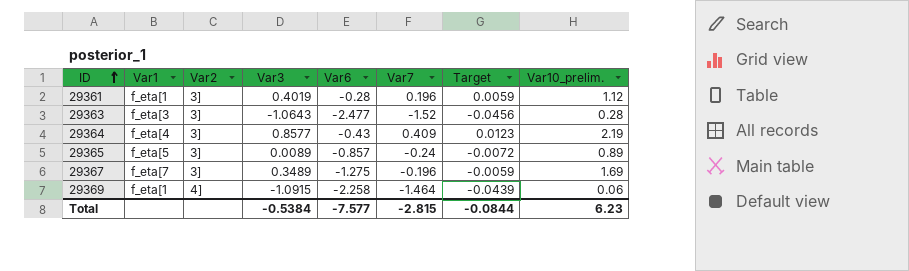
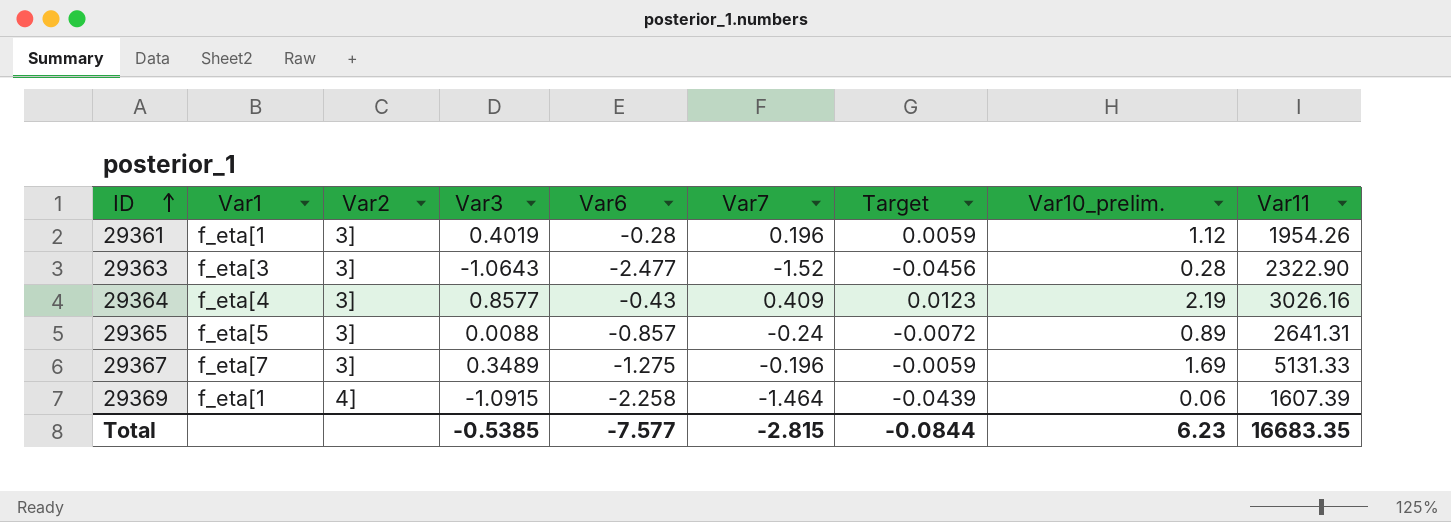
column Var11 | position: none -> 9
29365 | Var3: 0.0089 -> 0.0088
Total | Var3: -0.5384 -> -0.5385

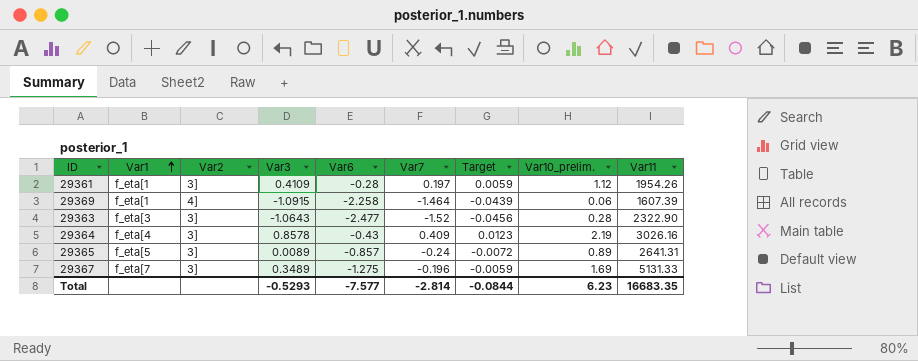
row order: ID ascending -> Var1 ascending
29361 | Var3: 0.4019 -> 0.4109
29361 | Var7: 0.196 -> 0.197
29364 | Var3: 0.8577 -> 0.8578
29365 | Var3: 0.0088 -> 0.0089
Total | Var3: -0.5385 -> -0.5293
Total | Var7: -2.815 -> -2.814

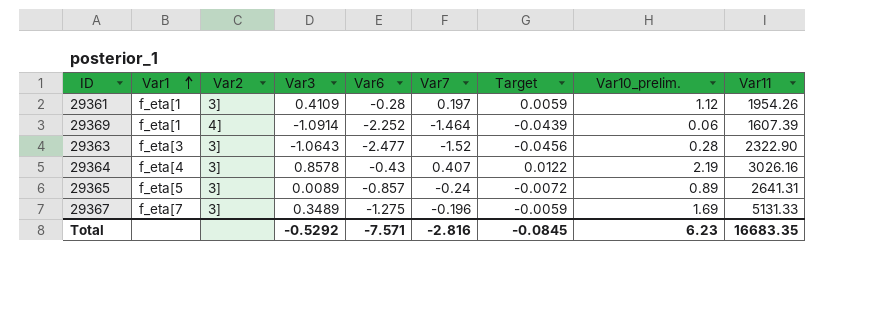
29369 | Var3: -1.0915 -> -1.0914
29369 | Var6: -2.258 -> -2.252
29364 | Var7: 0.409 -> 0.407
29364 | Target: 0.0123 -> 0.0122
Total | Var3: -0.5293 -> -0.5292
Total | Var6: -7.577 -> -7.571
Total | Var7: -2.814 -> -2.816
Total | Target: -0.0844 -> -0.0845

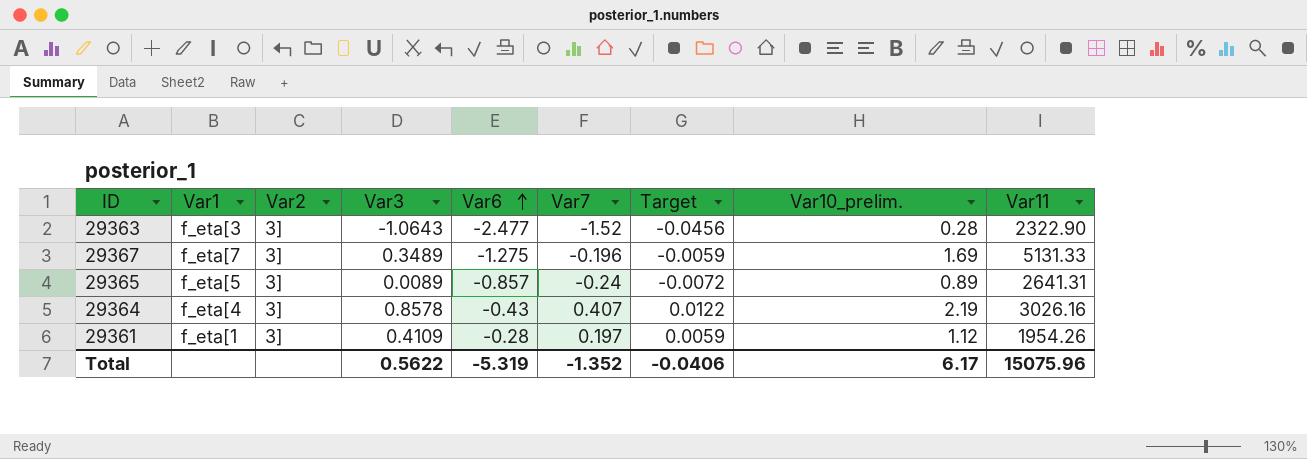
row order: Var1 ascending -> Var6 ascending
row 29369: f_eta[1 | 4] | -1.0914 | -2.252 | -1.464 | -0.0439 | 0.06 | 1607.39 -> none
Total | Var3: -0.5292 -> 0.5622
Total | Var6: -7.571 -> -5.319
Total | Var7: -2.816 -> -1.352
Total | Target: -0.0845 -> -0.0406
Total | Var10_prelim.: 6.23 -> 6.17
Total | Var11: 16683.35 -> 15075.96

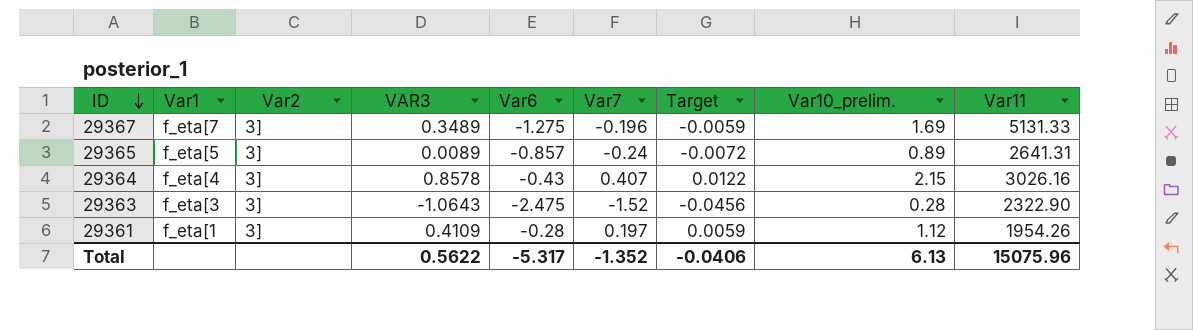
row order: Var6 ascending -> ID descending
column name: Var3 -> VAR3
29364 | Var10_prelim.: 2.19 -> 2.15
29363 | Var6: -2.477 -> -2.475
Total | Var6: -5.319 -> -5.317
Total | Var10_prelim.: 6.17 -> 6.13

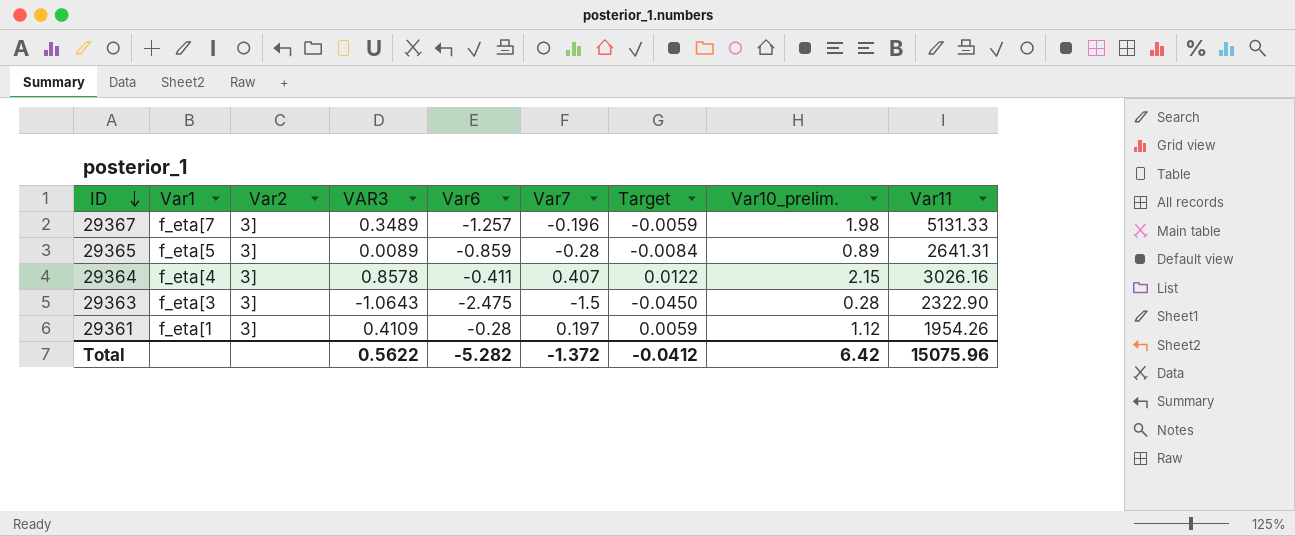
29367 | Var6: -1.275 -> -1.257
29367 | Var10_prelim.: 1.69 -> 1.98
29365 | Var6: -0.857 -> -0.859
29365 | Var7: -0.24 -> -0.28
29365 | Target: -0.0072 -> -0.0084
29364 | Var6: -0.43 -> -0.411
29363 | Var7: -1.52 -> -1.5
29363 | Target: -0.0456 -> -0.0450
Total | Var6: -5.317 -> -5.282
Total | Var7: -1.352 -> -1.372
Total | Target: -0.0406 -> -0.0412
Total | Var10_prelim.: 6.13 -> 6.42

